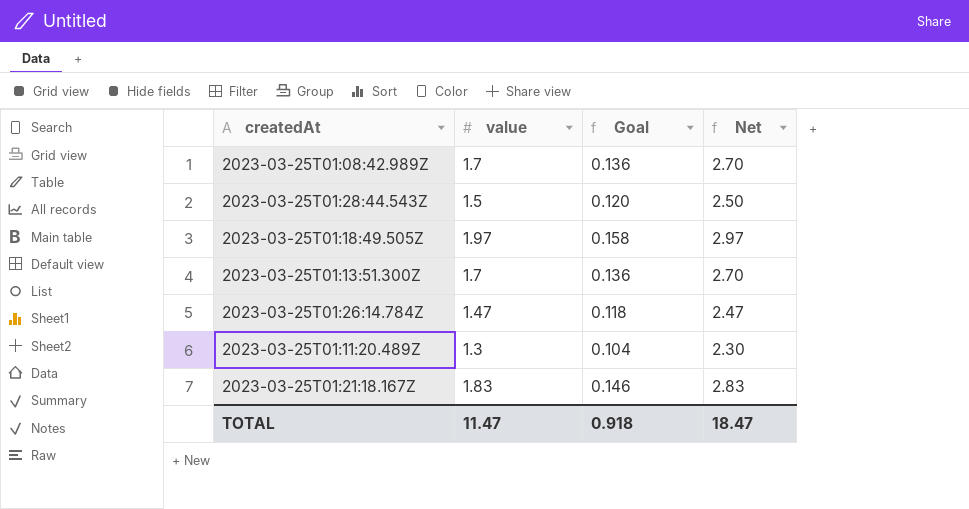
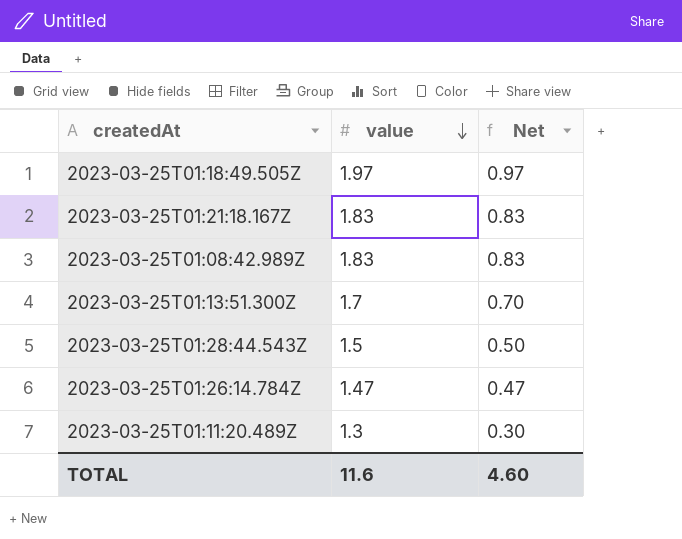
row order: none -> value descending
column Goal | formula: [value] * 0.08 -> none
column Net | formula: [value] + 1 -> [value] - 1
2023-03-25T01:08:42.989Z | value: 1.7 -> 1.83
TOTAL | value: 11.47 -> 11.6
TOTAL | Net: 18.47 -> 4.60

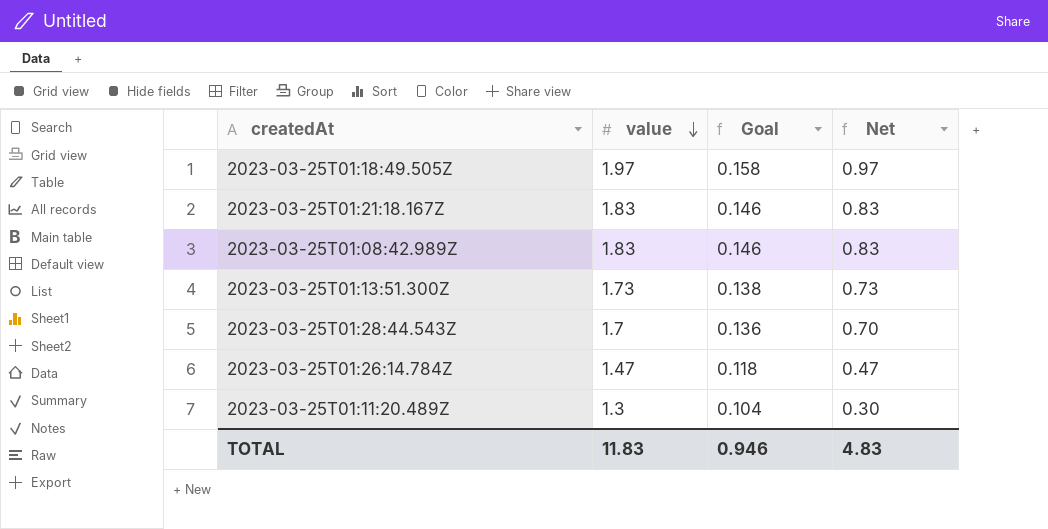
column Goal | formula: none -> [value] * 0.08
2023-03-25T01:13:51.300Z | value: 1.7 -> 1.73
2023-03-25T01:13:51.300Z | Net: 0.70 -> 0.73
2023-03-25T01:28:44.543Z | value: 1.5 -> 1.7
2023-03-25T01:28:44.543Z | Net: 0.50 -> 0.70
TOTAL | value: 11.6 -> 11.83
TOTAL | Net: 4.60 -> 4.83

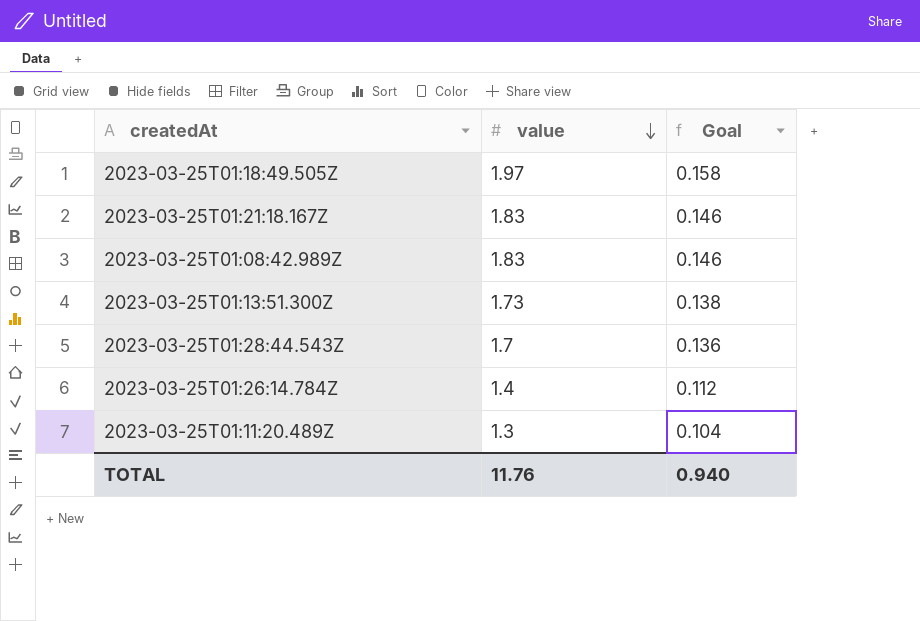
column Net | formula: [value] - 1 -> none
2023-03-25T01:26:14.784Z | value: 1.47 -> 1.4
2023-03-25T01:26:14.784Z | Goal: 0.118 -> 0.112
TOTAL | value: 11.83 -> 11.76
TOTAL | Goal: 0.946 -> 0.940

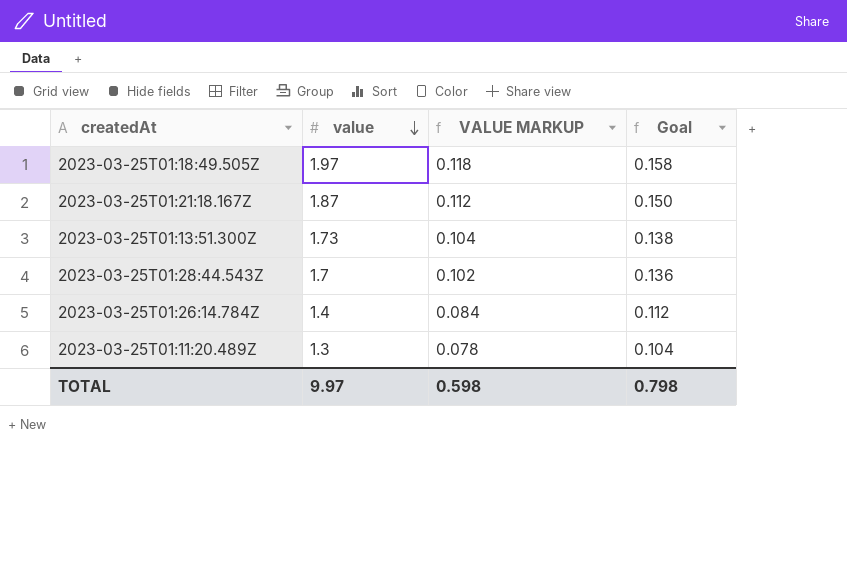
column VALUE MARKUP | formula: none -> [value] * 0.06
row 2023-03-25T01:08:42.989Z: 1.83 | 0.146 -> none
2023-03-25T01:21:18.167Z | value: 1.83 -> 1.87
2023-03-25T01:21:18.167Z | Goal: 0.146 -> 0.150
TOTAL | value: 11.76 -> 9.97
TOTAL | Goal: 0.940 -> 0.798

